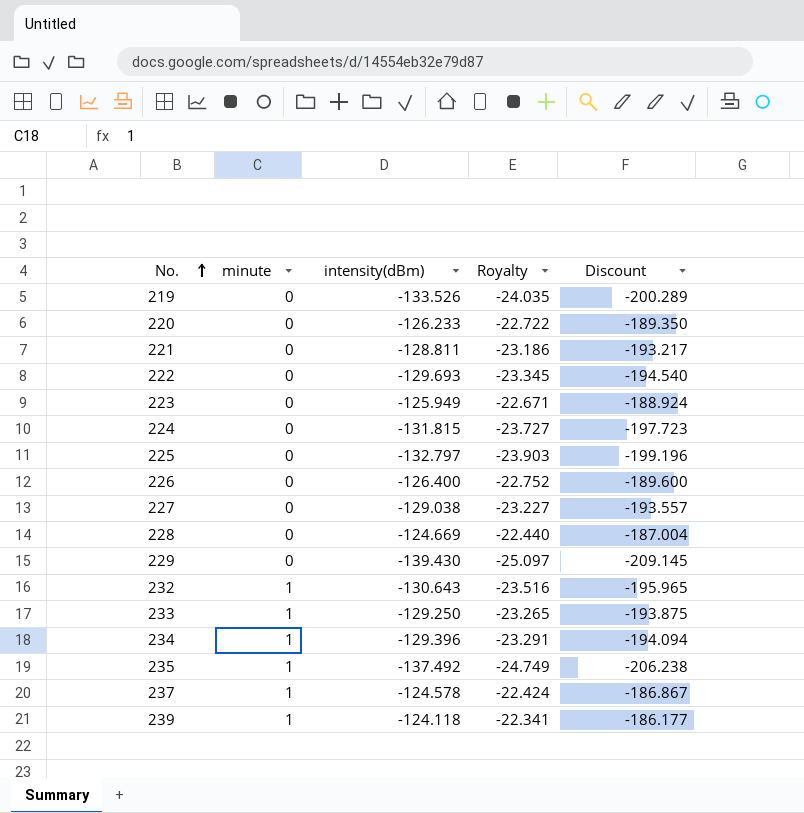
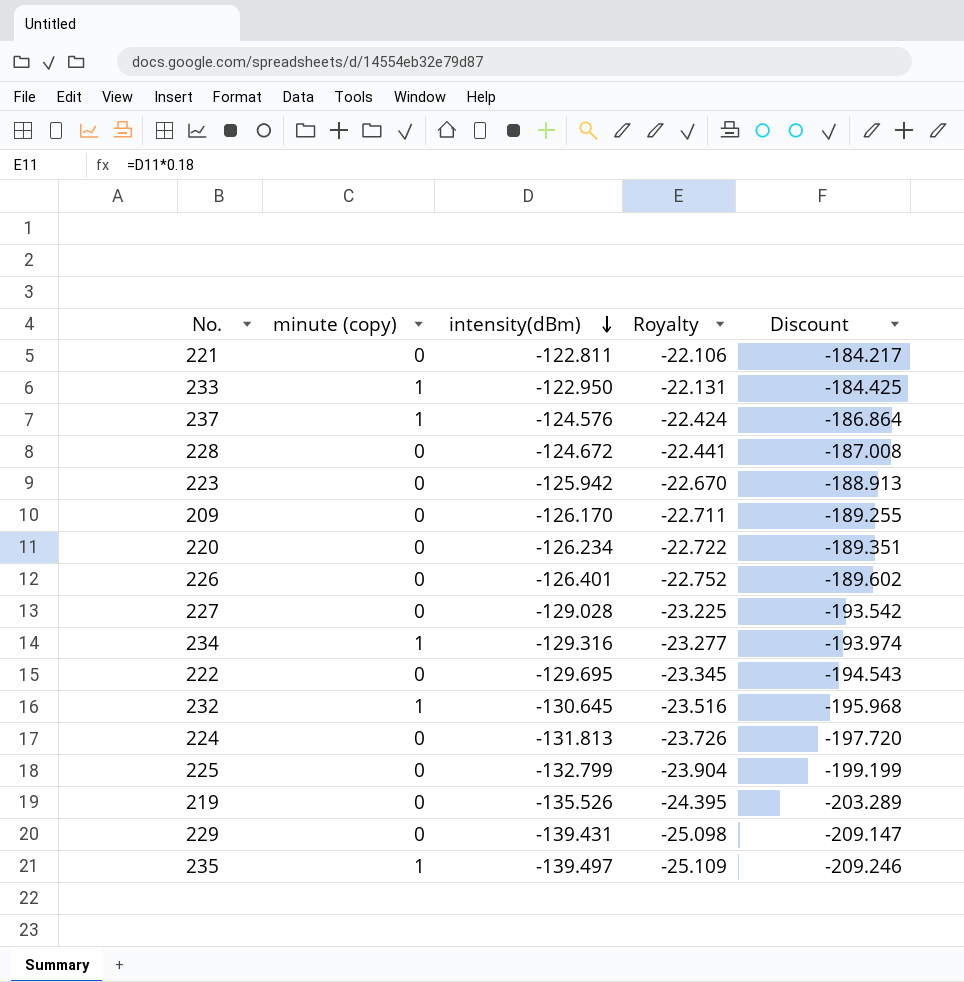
row order: No. ascending -> intensity(dBm) descending
column name: minute -> minute (copy)
row 239: 1 | -124.118 | -22.341 | -186.177 -> none
221 | intensity(dBm): -128.811 -> -122.811
221 | Royalty: -23.186 -> -22.106
221 | Discount: -193.217 -> -184.217
233 | intensity(dBm): -129.250 -> -122.950
233 | Royalty: -23.265 -> -22.131
233 | Discount: -193.875 -> -184.425
237 | intensity(dBm): -124.578 -> -124.576
237 | Discount: -186.867 -> -186.864
228 | intensity(dBm): -124.669 -> -124.672
228 | Royalty: -22.440 -> -22.441
228 | Discount: -187.004 -> -187.008
223 | intensity(dBm): -125.949 -> -125.942
223 | Royalty: -22.671 -> -22.670
223 | Discount: -188.924 -> -188.913
row 209: none -> 0 | -126.170 | -22.711 | -189.255
220 | intensity(dBm): -126.233 -> -126.234
220 | Discount: -189.350 -> -189.351
226 | intensity(dBm): -126.400 -> -126.401
226 | Discount: -189.600 -> -189.602
227 | intensity(dBm): -129.038 -> -129.028
227 | Royalty: -23.227 -> -23.225
227 | Discount: -193.557 -> -193.542
234 | intensity(dBm): -129.396 -> -129.316
234 | Royalty: -23.291 -> -23.277
234 | Discount: -194.094 -> -193.974
222 | intensity(dBm): -129.693 -> -129.695
222 | Discount: -194.540 -> -194.543
232 | intensity(dBm): -130.643 -> -130.645
232 | Discount: -195.965 -> -195.968
224 | intensity(dBm): -131.815 -> -131.813
224 | Royalty: -23.727 -> -23.726
224 | Discount: -197.723 -> -197.720
225 | intensity(dBm): -132.797 -> -132.799
225 | Royalty: -23.903 -> -23.904
225 | Discount: -199.196 -> -199.199
219 | intensity(dBm): -133.526 -> -135.526
219 | Royalty: -24.035 -> -24.395
219 | Discount: -200.289 -> -203.289
229 | intensity(dBm): -139.430 -> -139.431
229 | Royalty: -25.097 -> -25.098
229 | Discount: -209.145 -> -209.147
235 | intensity(dBm): -137.492 -> -139.497
235 | Royalty: -24.749 -> -25.109
235 | Discount: -206.238 -> -209.246

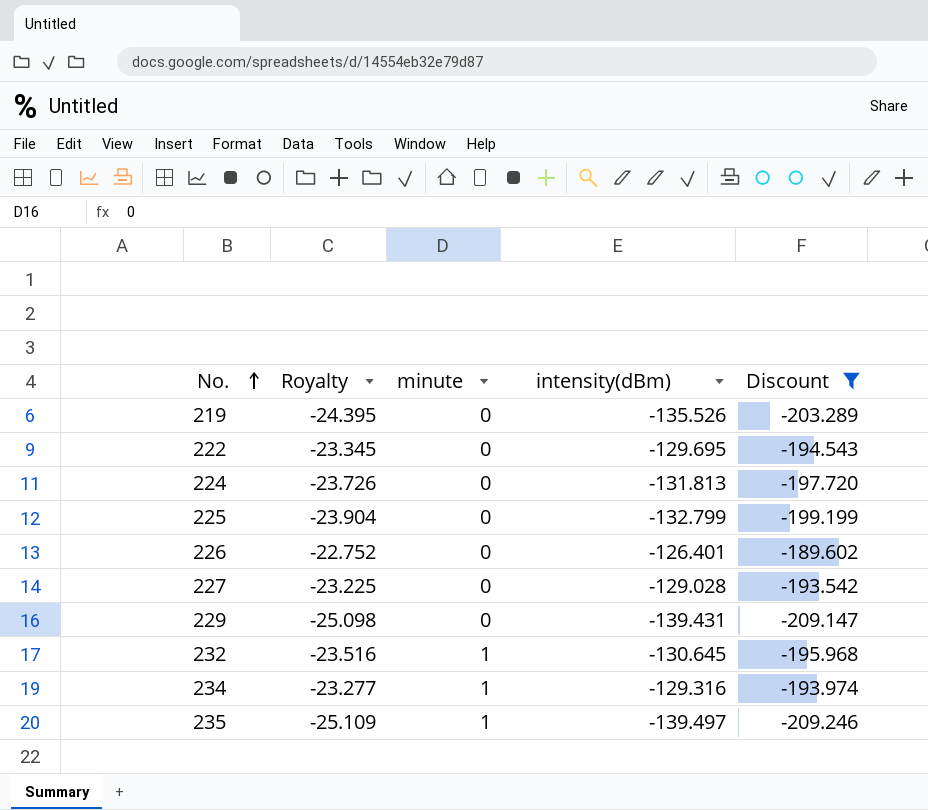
filter: none -> Discount <= -189.602
row order: intensity(dBm) descending -> No. ascending
column Royalty | position: 4 -> 2
column name: minute (copy) -> minute

